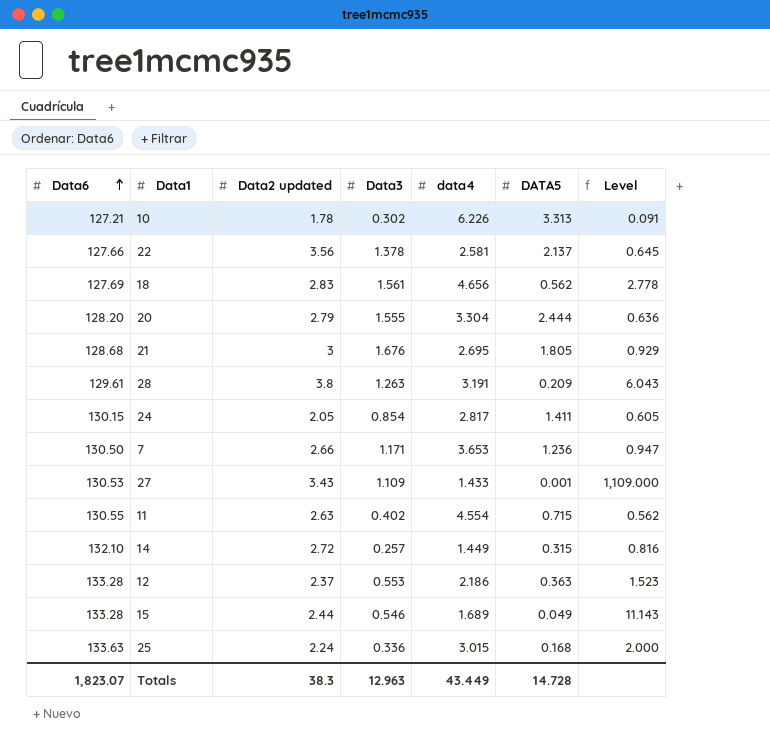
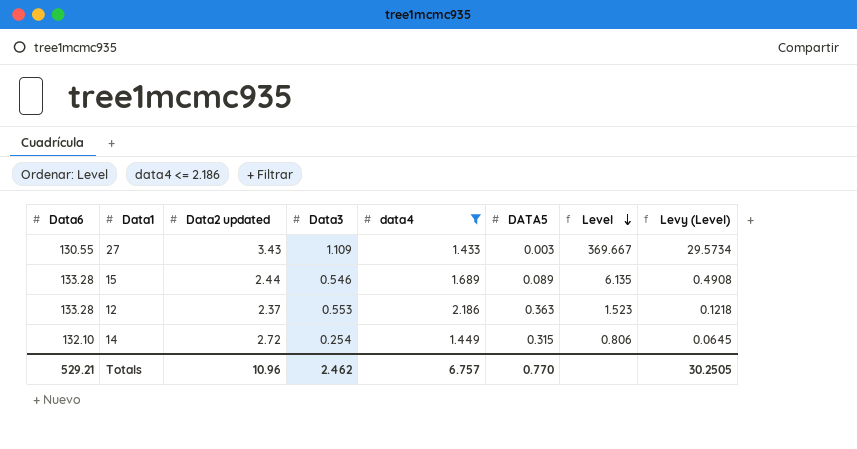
filter: none -> data4 <= 2.186
row order: Data6 ascending -> Level descending
column Levy (Level) | formula: none -> [Level] * 0.08
27 | Data6: 130.53 -> 130.55
27 | DATA5: 0.001 -> 0.003
27 | Level: 1,109.000 -> 369.667
15 | DATA5: 0.049 -> 0.089
15 | Level: 11.143 -> 6.135
14 | Data3: 0.257 -> 0.254
14 | Level: 0.816 -> 0.806
Totals | Data6: 1,823.07 -> 529.21
Totals | Data2 updated: 38.3 -> 10.96
Totals | Data3: 12.963 -> 2.462
Totals | data4: 43.449 -> 6.757
Totals | DATA5: 14.728 -> 0.770

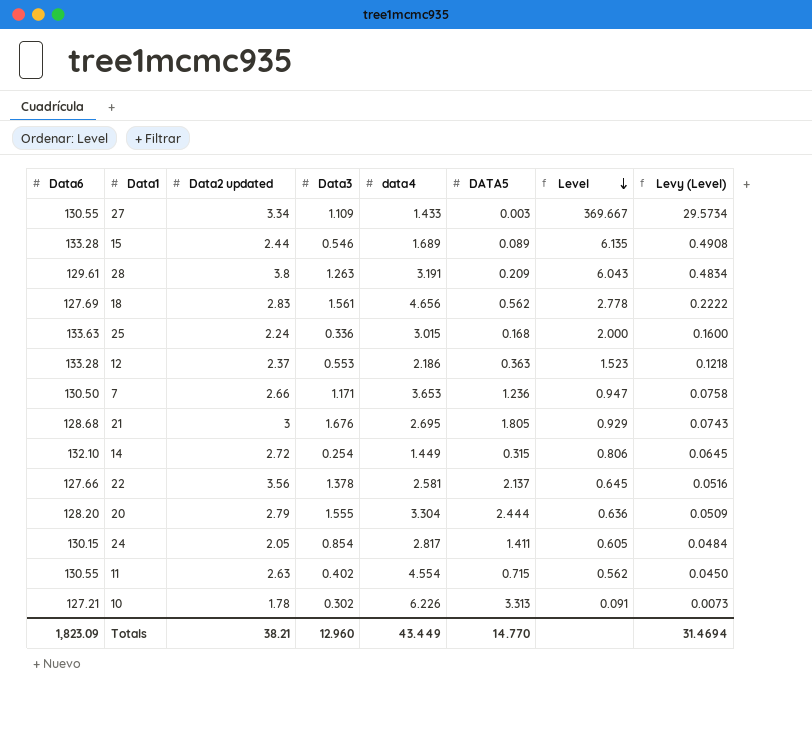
filter: data4 <= 2.186 -> none
27 | Data2 updated: 3.43 -> 3.34
Totals | Data6: 529.21 -> 1,823.09
Totals | Data2 updated: 10.96 -> 38.21
Totals | Data3: 2.462 -> 12.960
Totals | data4: 6.757 -> 43.449
Totals | DATA5: 0.770 -> 14.770
Totals | Levy (Level): 30.2505 -> 31.4694

